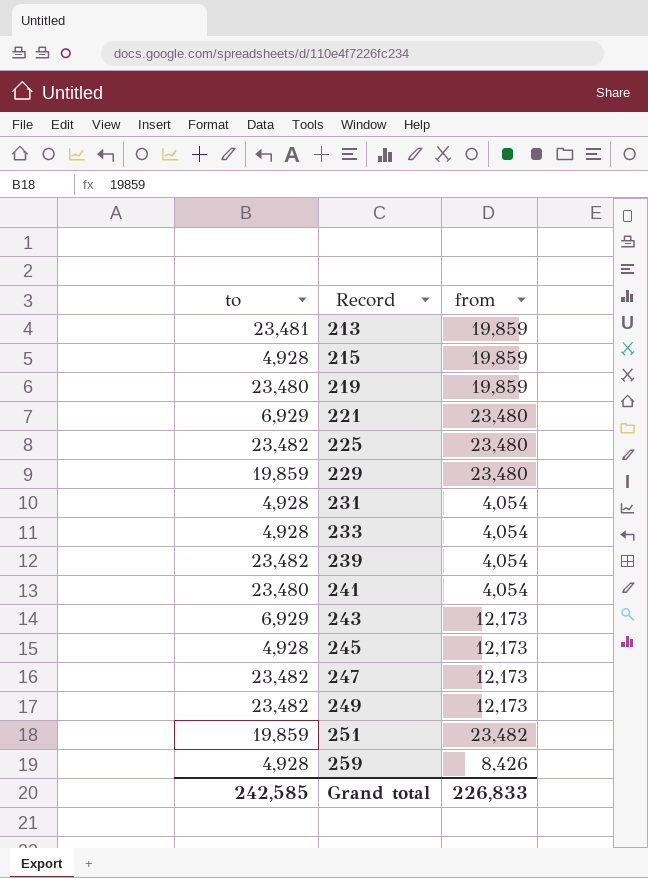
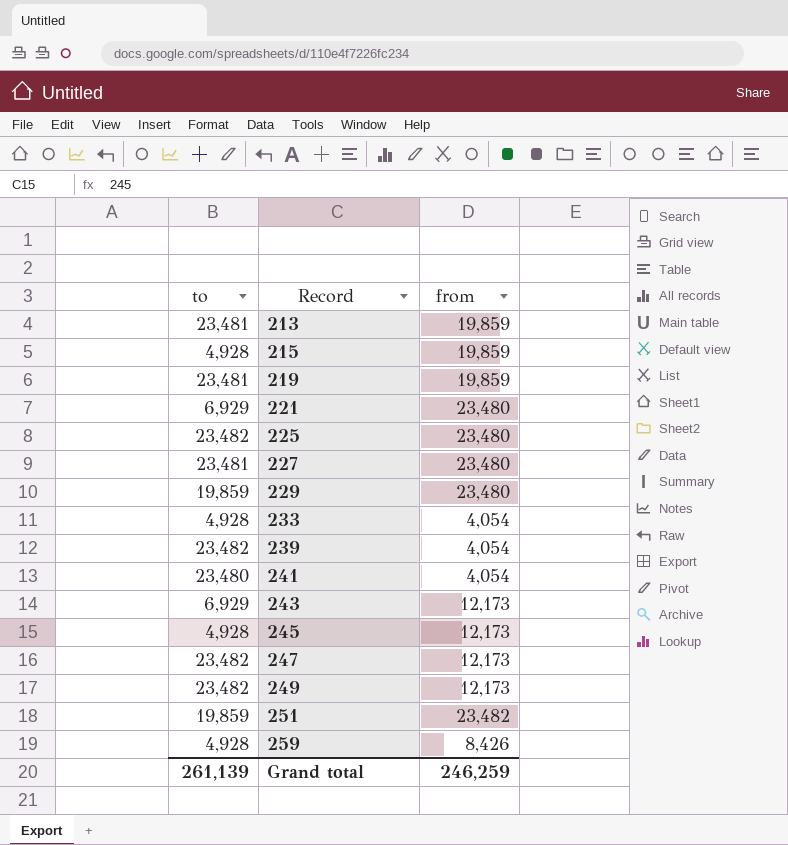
row 231: 4,928 | 4,054 -> none
219 | to: 23,480 -> 23,481
row 227: none -> 23,481 | 23,480
Grand total | to: 242,585 -> 261,139
Grand total | from: 226,833 -> 246,259

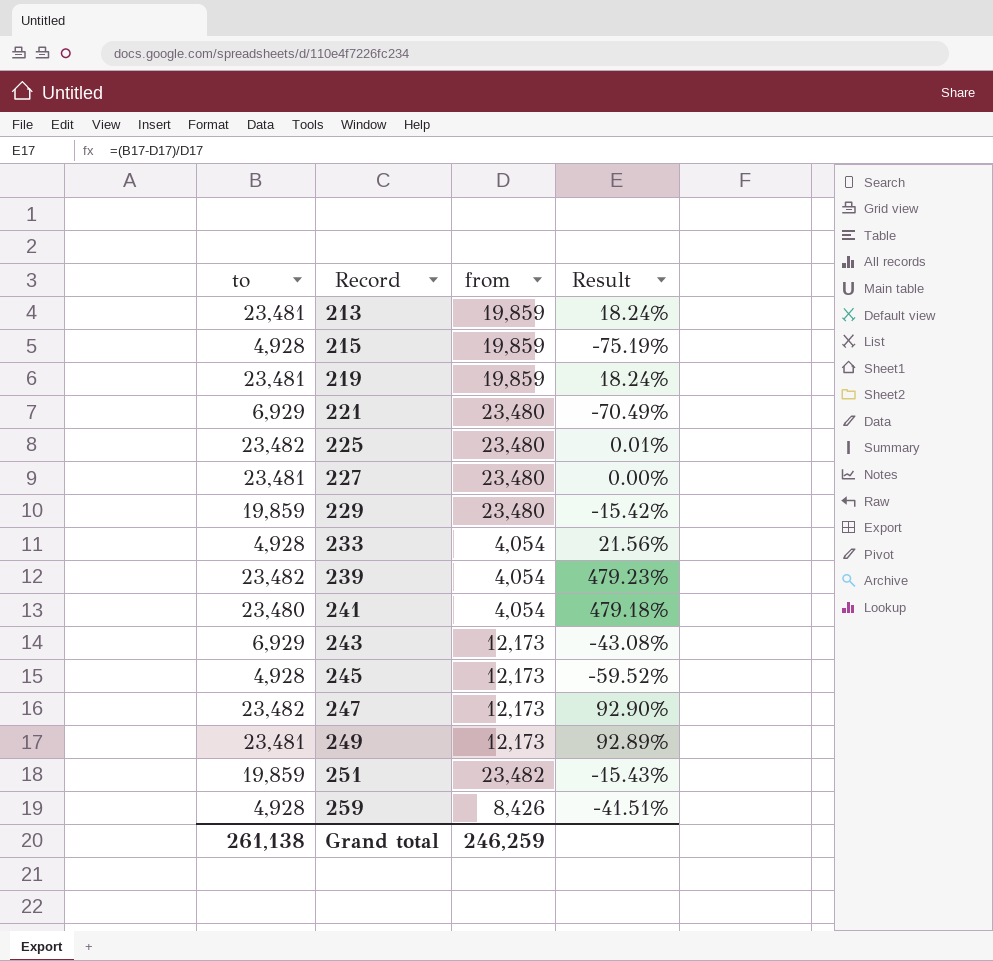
column Result | formula: none -> ([to] - [from]) / [from]
249 | to: 23,482 -> 23,481
Grand total | to: 261,139 -> 261,138

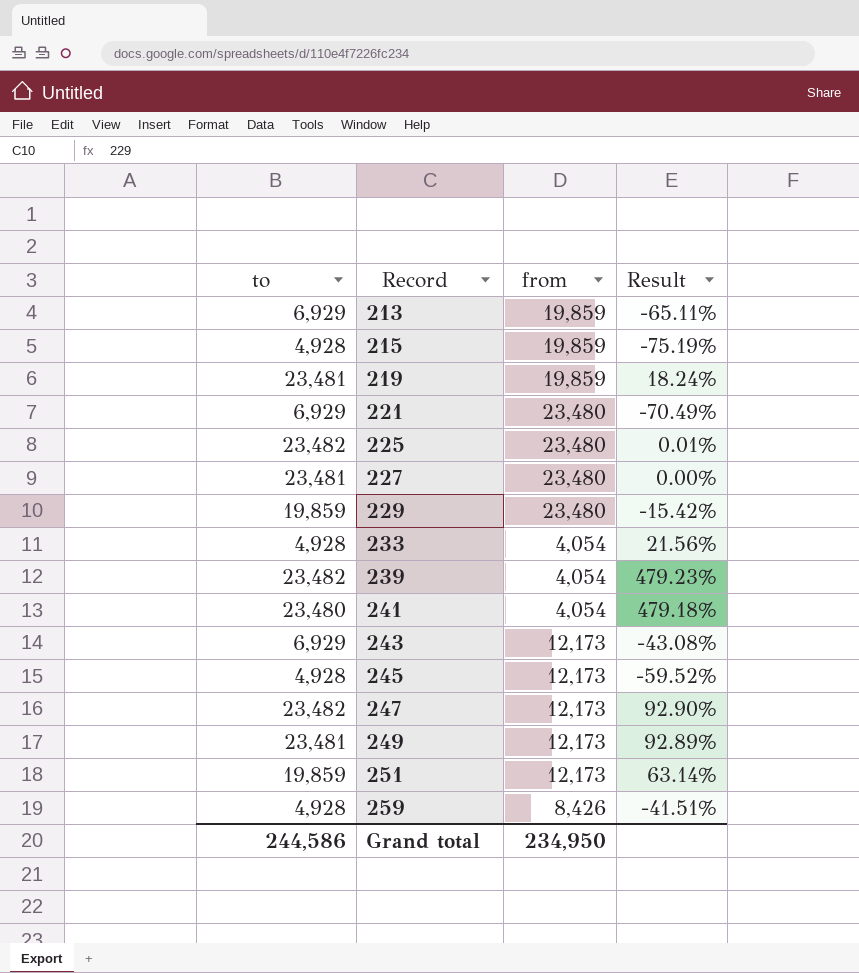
213 | to: 23,481 -> 6,929
213 | Result: 18.24% -> -65.11%
251 | from: 23,482 -> 12,173
251 | Result: -15.43% -> 63.14%
Grand total | to: 261,138 -> 244,586
Grand total | from: 246,259 -> 234,950

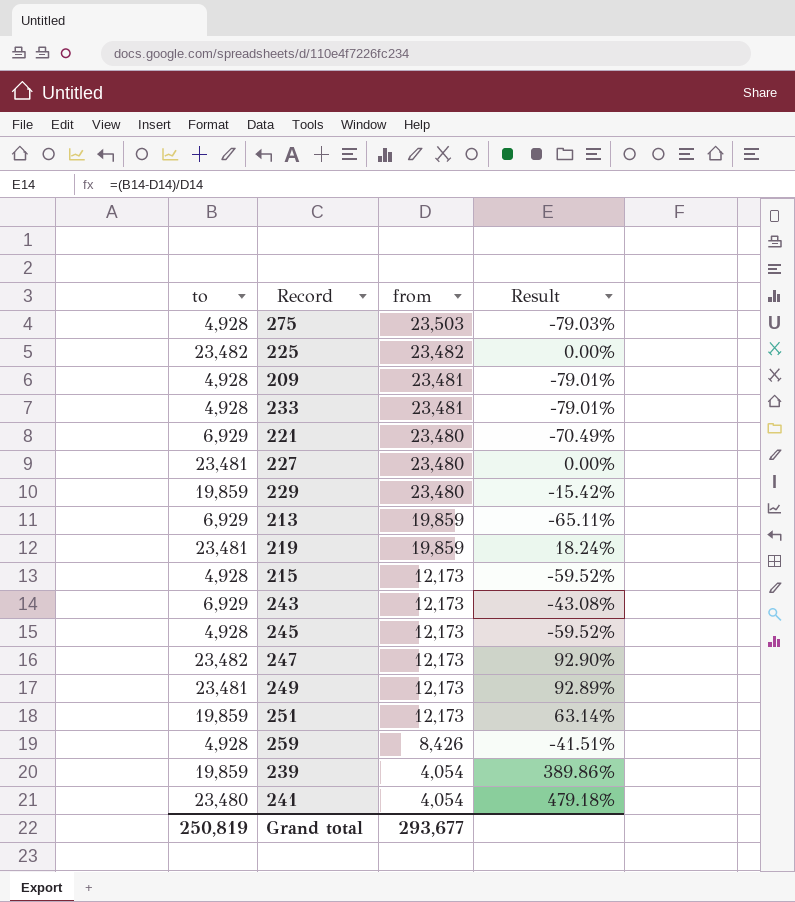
row order: Record ascending -> from descending
row 275: none -> 4,928 | 23,503 | -79.03%
225 | from: 23,480 -> 23,482
225 | Result: 0.01% -> 0.00%
row 209: none -> 4,928 | 23,481 | -79.01%
233 | from: 4,054 -> 23,481
233 | Result: 21.56% -> -79.01%
215 | from: 19,859 -> 12,173
215 | Result: -75.19% -> -59.52%
239 | to: 23,482 -> 19,859
239 | Result: 479.23% -> 389.86%
Grand total | to: 244,586 -> 250,819
Grand total | from: 234,950 -> 293,677

